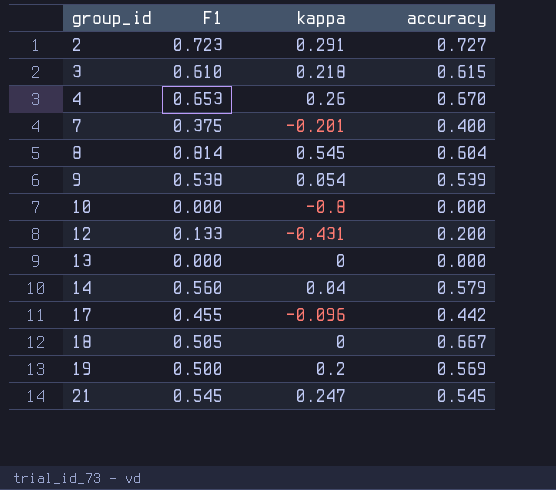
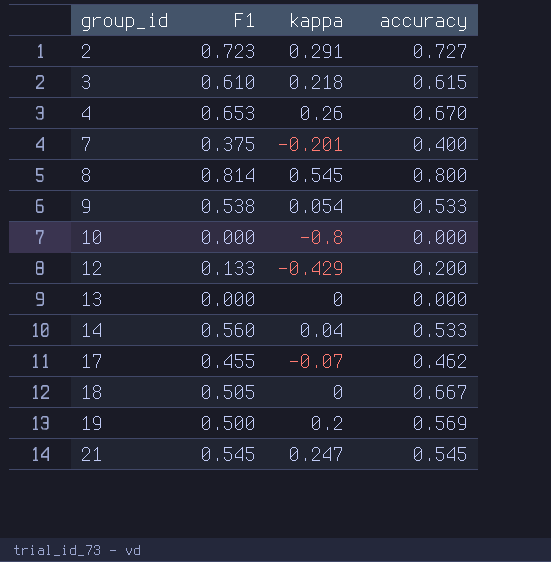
8 | accuracy: 0.604 -> 0.800
9 | accuracy: 0.539 -> 0.533
12 | kappa: -0.431 -> -0.429
14 | accuracy: 0.579 -> 0.533
17 | kappa: -0.096 -> -0.07
17 | accuracy: 0.442 -> 0.462

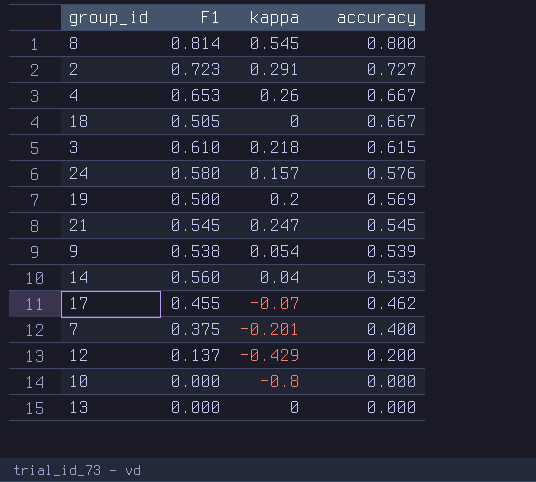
row order: group_id ascending -> accuracy descending
4 | accuracy: 0.670 -> 0.667
row 24: none -> 0.580 | 0.157 | 0.576
9 | accuracy: 0.533 -> 0.539
12 | F1: 0.133 -> 0.137

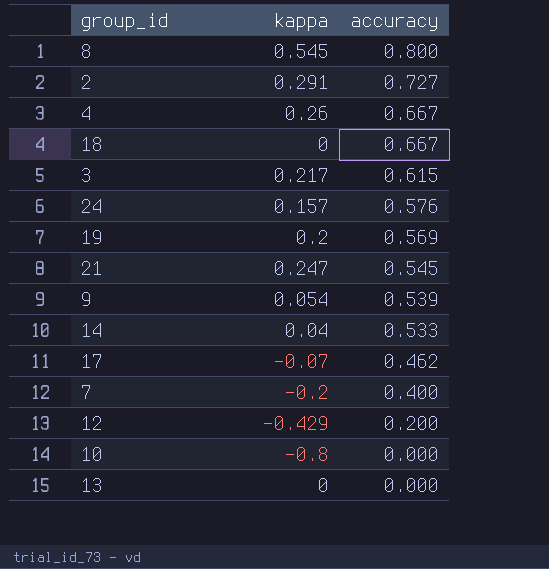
column F1 | position: 2 -> none
3 | kappa: 0.218 -> 0.217
7 | kappa: -0.201 -> -0.2

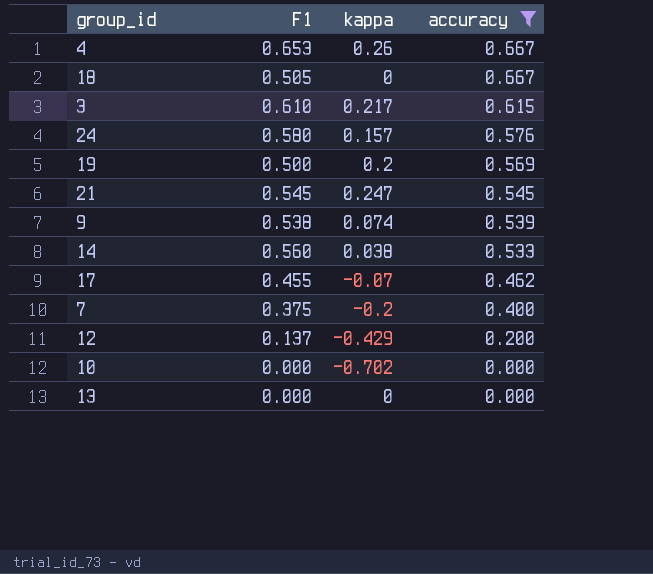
filter: none -> accuracy <= 0.667
column F1 | position: none -> 2
9 | kappa: 0.054 -> 0.074
14 | kappa: 0.04 -> 0.038
10 | kappa: -0.8 -> -0.702

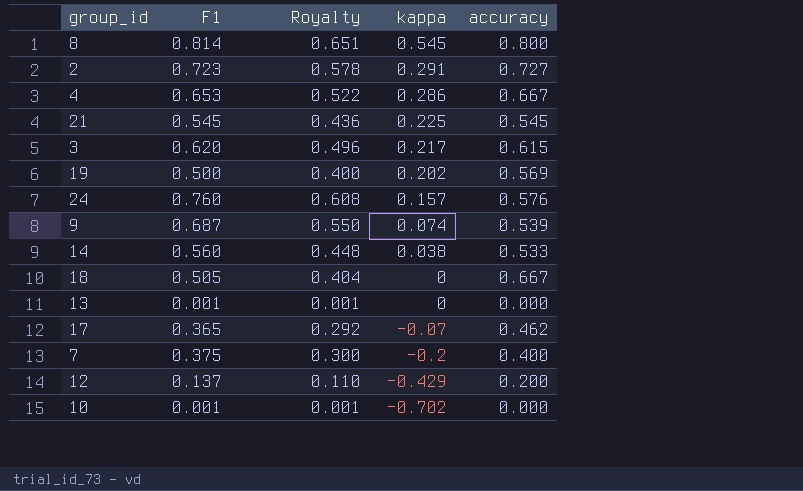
filter: accuracy <= 0.667 -> none
row order: accuracy descending -> kappa descending
column Royalty | formula: none -> [F1] * 0.8
4 | kappa: 0.26 -> 0.286
21 | kappa: 0.247 -> 0.225
3 | F1: 0.610 -> 0.620
19 | kappa: 0.2 -> 0.202
24 | F1: 0.580 -> 0.760
9 | F1: 0.538 -> 0.687
13 | F1: 0.000 -> 0.001
17 | F1: 0.455 -> 0.365
10 | F1: 0.000 -> 0.001

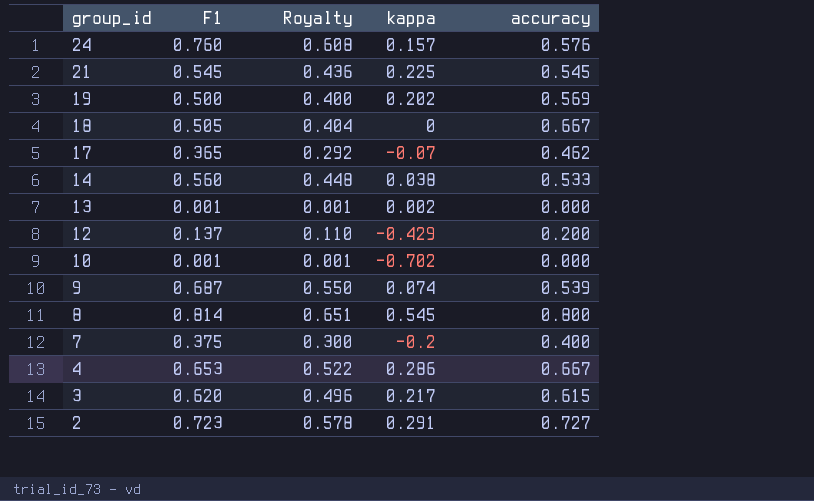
row order: kappa descending -> group_id descending
13 | kappa: 0 -> 0.002

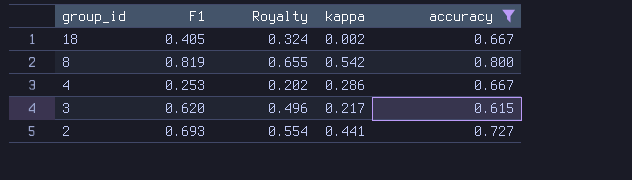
filter: none -> accuracy >= 0.615
18 | F1: 0.505 -> 0.405
18 | Royalty: 0.404 -> 0.324
18 | kappa: 0 -> 0.002
8 | F1: 0.814 -> 0.819
8 | Royalty: 0.651 -> 0.655
8 | kappa: 0.545 -> 0.542
4 | F1: 0.653 -> 0.253
4 | Royalty: 0.522 -> 0.202
2 | F1: 0.723 -> 0.693
2 | Royalty: 0.578 -> 0.554
2 | kappa: 0.291 -> 0.441

